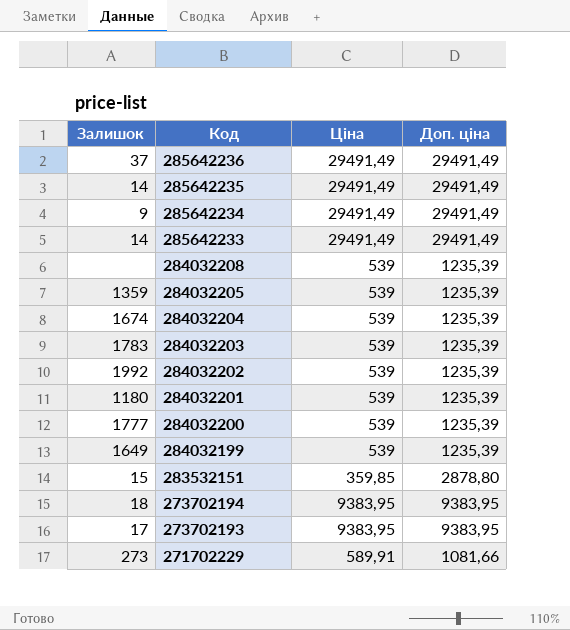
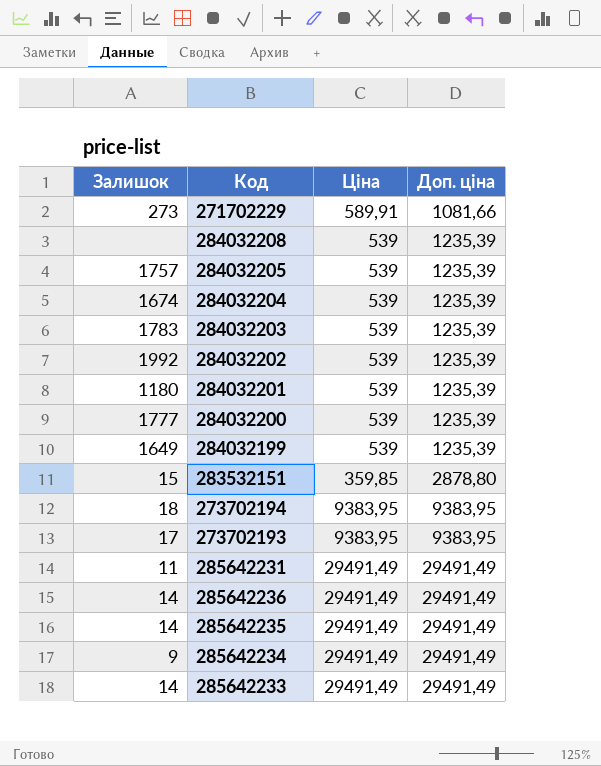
row order: Код descending -> Доп. ціна ascending
284032205 | Залишок: 1359 -> 1757
row 285642231: none -> 11 | 29491,49 | 29491,49
285642236 | Залишок: 37 -> 14

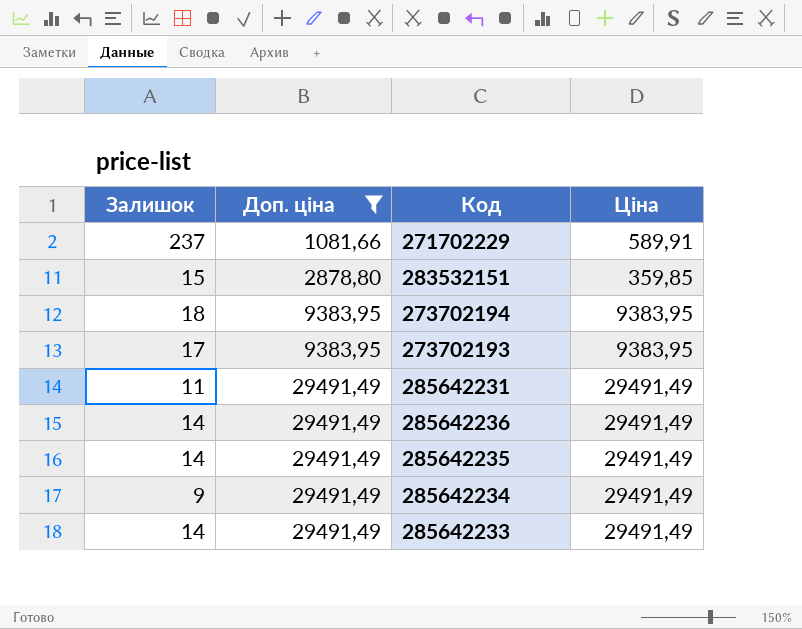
filter: none -> Доп. ціна != 1235,39
column Доп. ціна | position: 4 -> 2
271702229 | Залишок: 273 -> 237

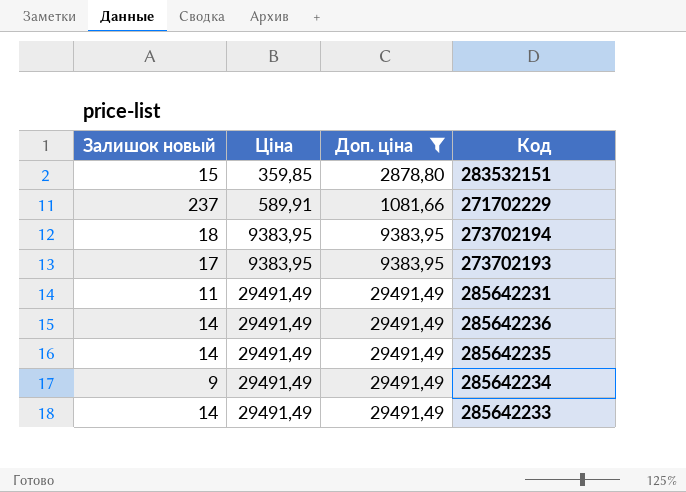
row order: Доп. ціна ascending -> Ціна ascending
column name: Залишок -> Залишок новый
column Ціна | position: 4 -> 2

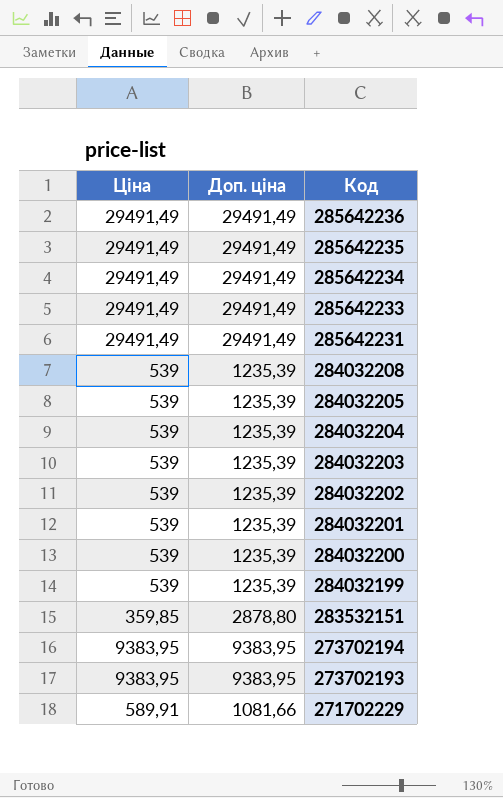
filter: Доп. ціна != 1235,39 -> none
row order: Ціна ascending -> Код descending
column Залишок новый | position: 1 -> none

